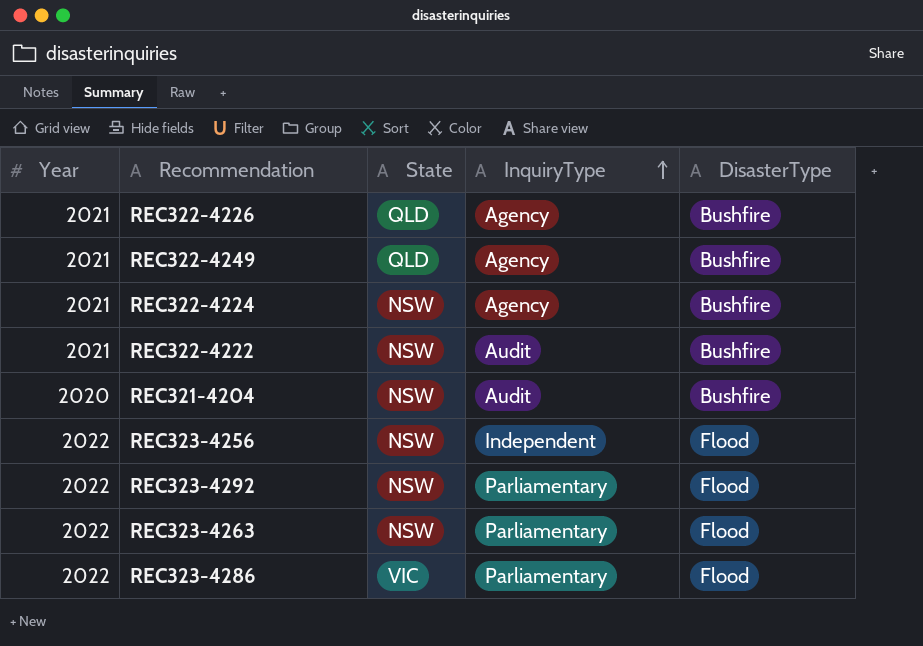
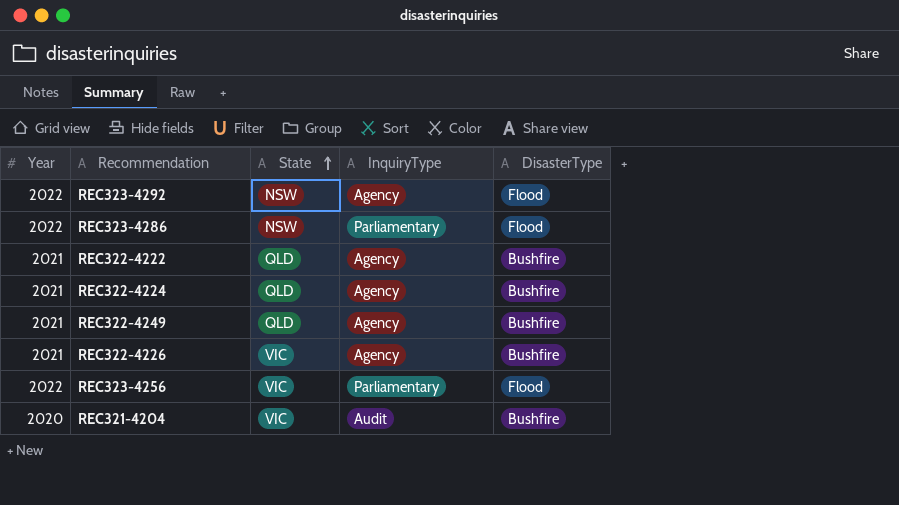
row order: InquiryType ascending -> State ascending
row REC323-4263: 2022 | NSW | Parliamentary | Flood -> none
REC323-4292 | InquiryType: Parliamentary -> Agency
REC323-4286 | State: VIC -> NSW
REC322-4222 | State: NSW -> QLD
REC322-4222 | InquiryType: Audit -> Agency
REC322-4224 | State: NSW -> QLD
REC322-4226 | State: QLD -> VIC
REC323-4256 | State: NSW -> VIC
REC323-4256 | InquiryType: Independent -> Parliamentary
REC321-4204 | State: NSW -> VIC

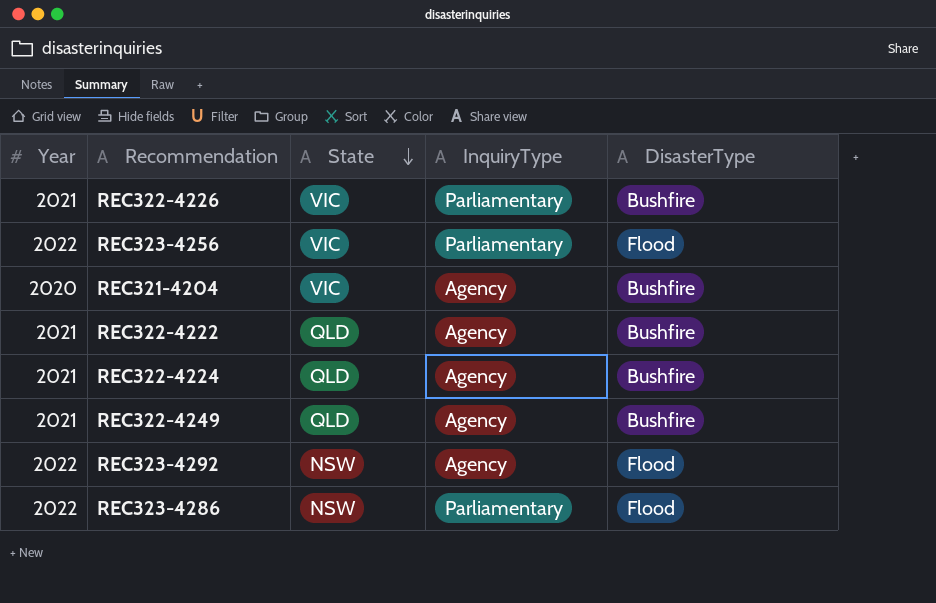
row order: State ascending -> State descending
REC322-4226 | InquiryType: Agency -> Parliamentary
REC321-4204 | InquiryType: Audit -> Agency

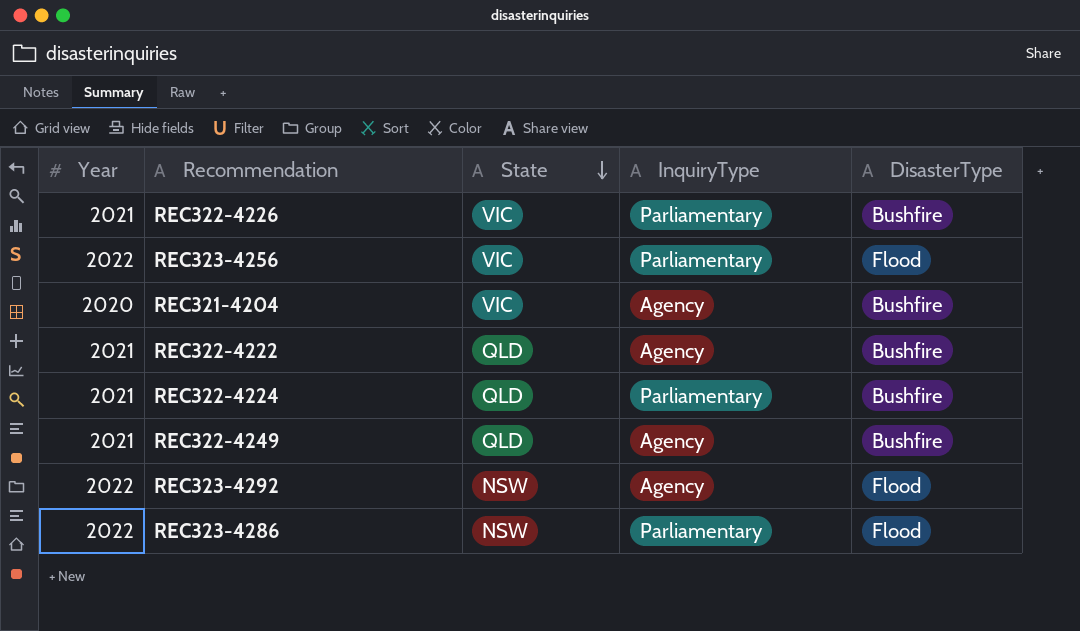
REC322-4224 | InquiryType: Agency -> Parliamentary

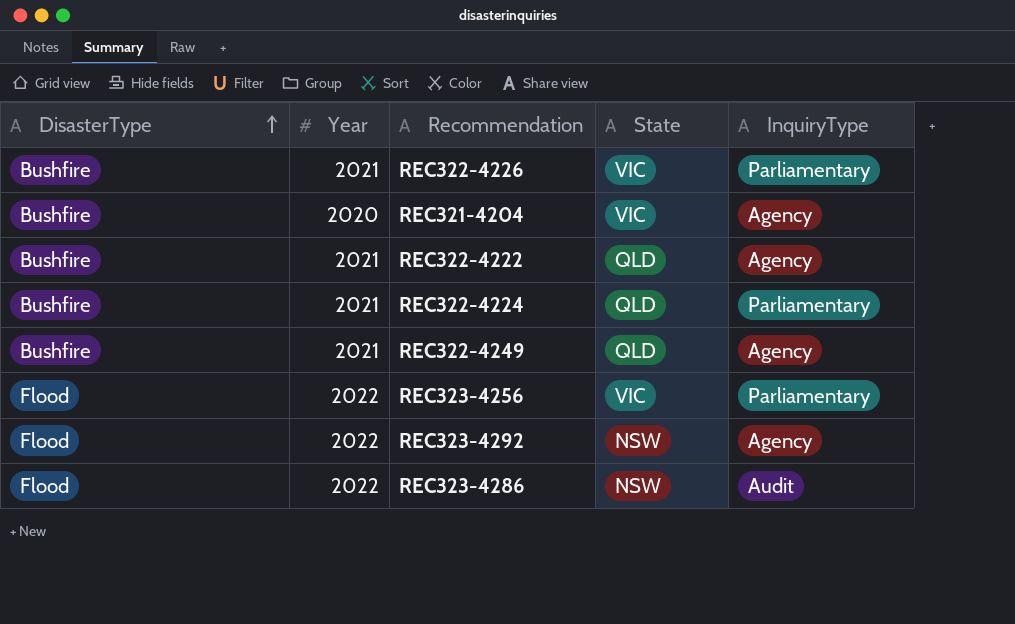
row order: State descending -> DisasterType ascending
column DisasterType | position: 5 -> 1
REC323-4286 | InquiryType: Parliamentary -> Audit

